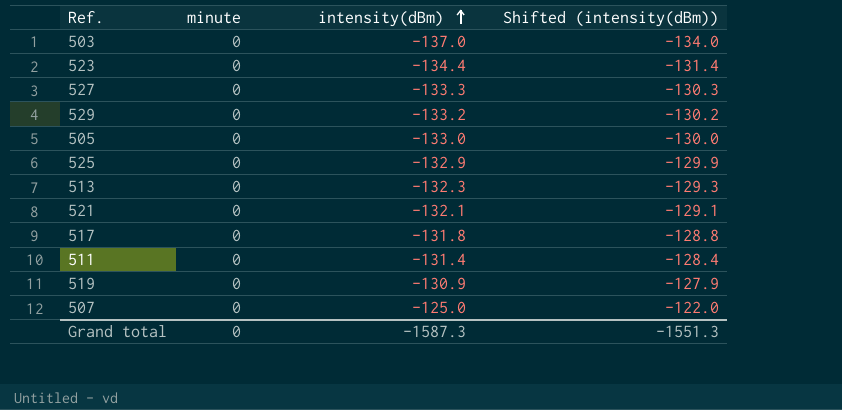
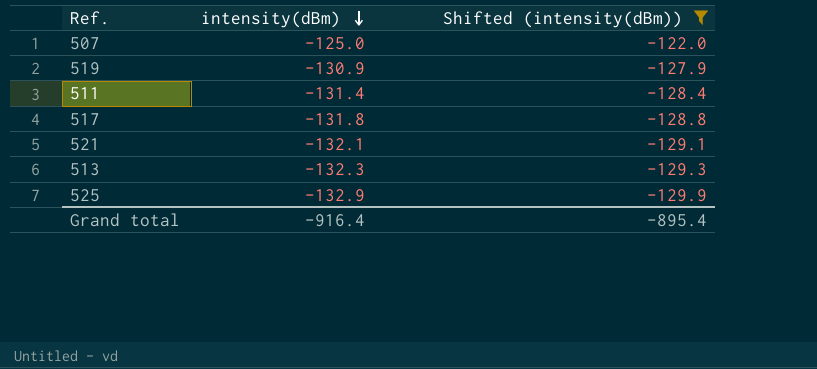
filter: none -> Shifted (intensity(dBm)) >= -129.9
row order: intensity(dBm) ascending -> intensity(dBm) descending
column minute | position: 2 -> none
Grand total | intensity(dBm): -1587.3 -> -916.4
Grand total | Shifted (intensity(dBm)): -1551.3 -> -895.4

